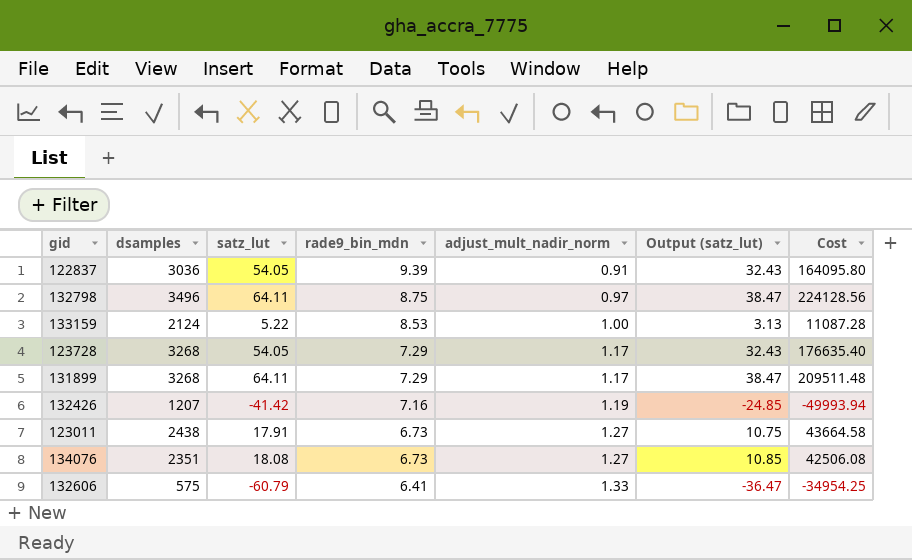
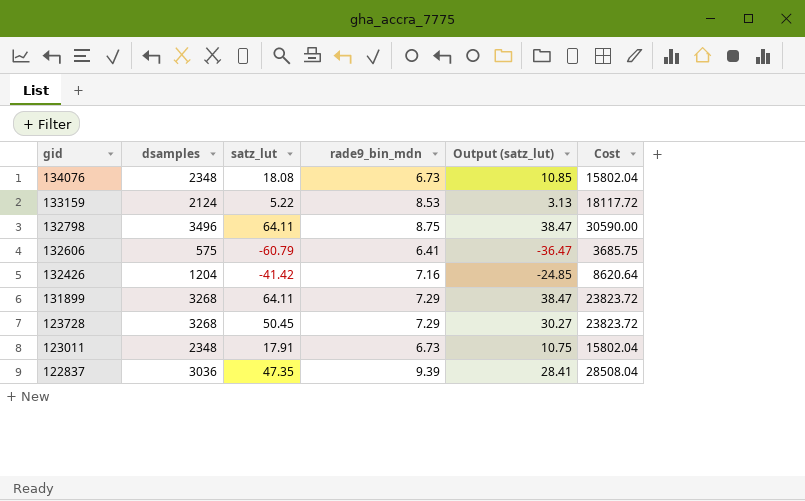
row order: rade9_bin_mdn descending -> gid descending
column adjust_mult_nadir_norm | position: 5 -> none
column Cost | formula: [dsamples] * [satz_lut] -> [dsamples] * [rade9_bin_mdn]
134076 | dsamples: 2351 -> 2348
132426 | dsamples: 1207 -> 1204
123728 | satz_lut: 54.05 -> 50.45
123728 | Output (satz_lut): 32.43 -> 30.27
123011 | dsamples: 2438 -> 2348
122837 | satz_lut: 54.05 -> 47.35
122837 | Output (satz_lut): 32.43 -> 28.41

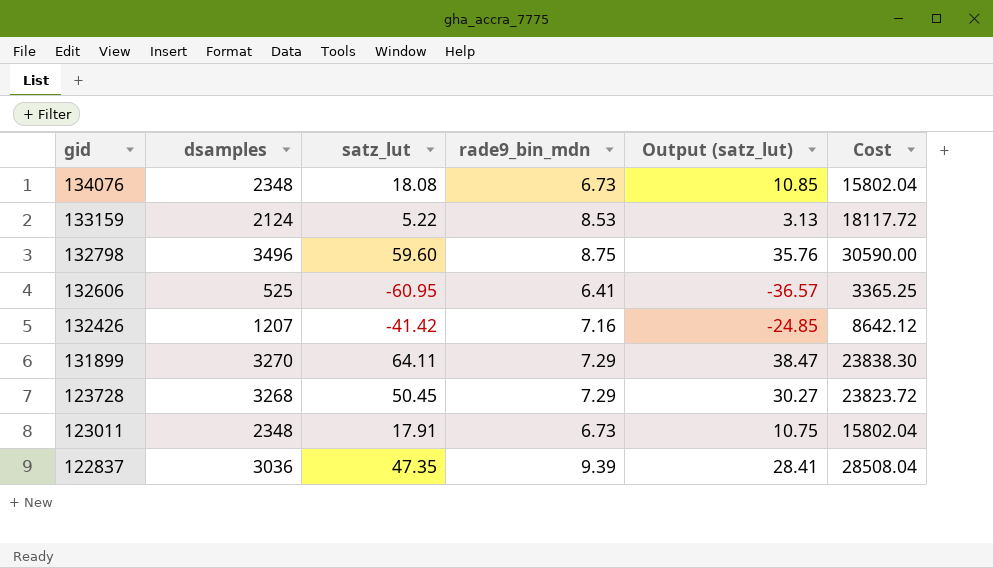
132798 | satz_lut: 64.11 -> 59.60
132798 | Output (satz_lut): 38.47 -> 35.76
132606 | dsamples: 575 -> 525
132606 | satz_lut: -60.79 -> -60.95
132606 | Output (satz_lut): -36.47 -> -36.57
132606 | Cost: 3685.75 -> 3365.25
132426 | dsamples: 1204 -> 1207
132426 | Cost: 8620.64 -> 8642.12
131899 | dsamples: 3268 -> 3270
131899 | Cost: 23823.72 -> 23838.30

